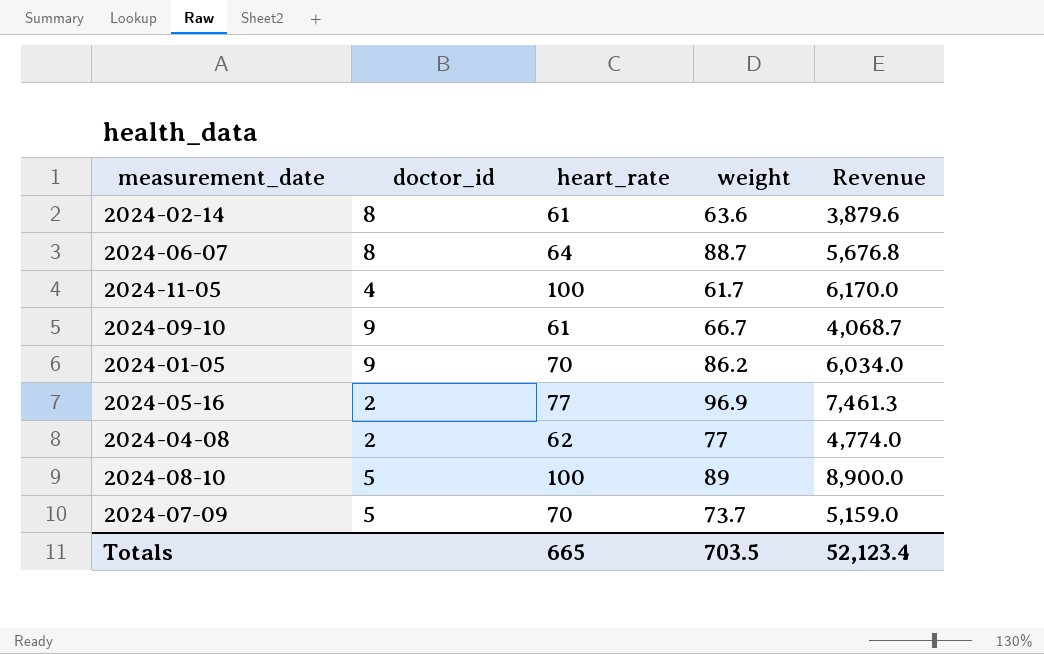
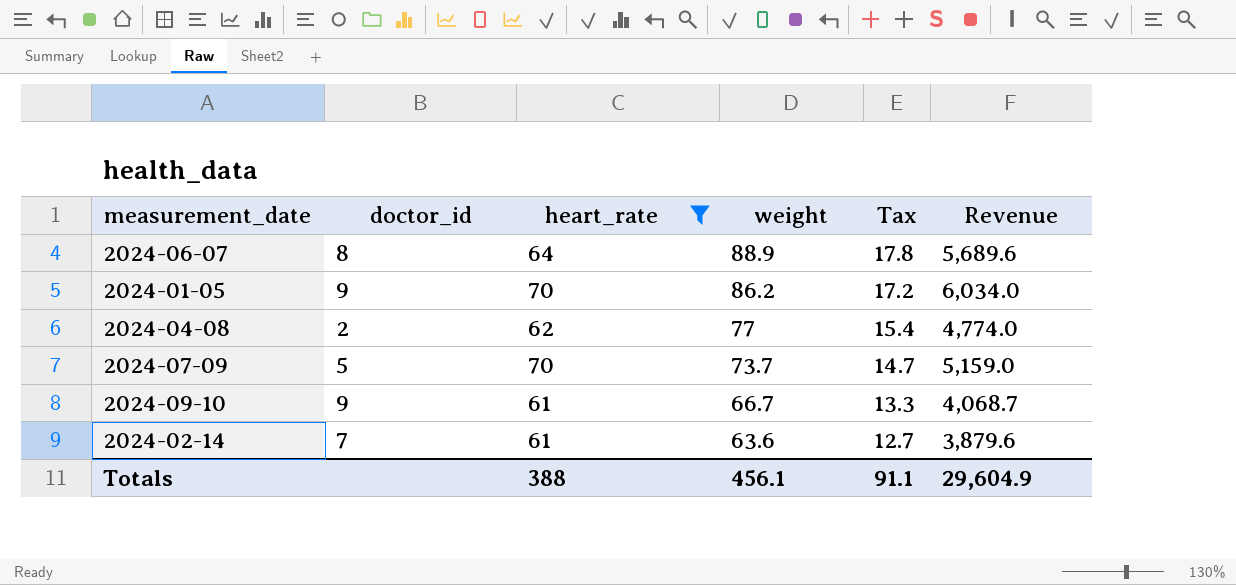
filter: none -> heart_rate <= 70
row order: none -> weight descending
column Tax | formula: none -> [weight] * 0.2
2024-06-07 | weight: 88.7 -> 88.9
2024-06-07 | Revenue: 5,676.8 -> 5,689.6
2024-02-14 | doctor_id: 8 -> 7
Totals | heart_rate: 665 -> 388
Totals | weight: 703.5 -> 456.1
Totals | Revenue: 52,123.4 -> 29,604.9

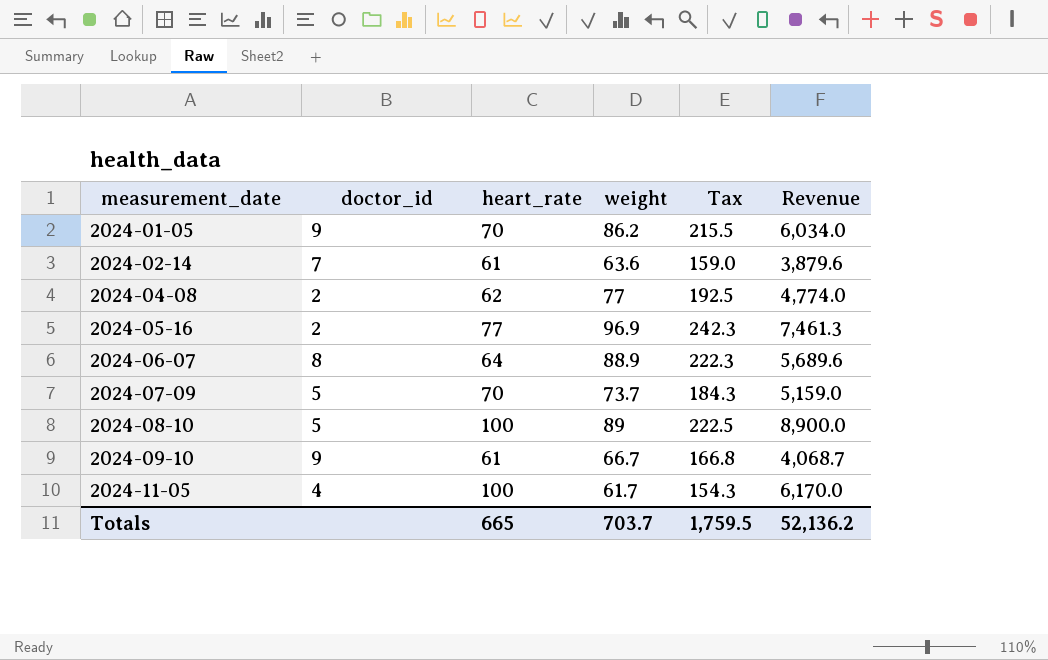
filter: heart_rate <= 70 -> none
row order: weight descending -> measurement_date ascending
column Tax | formula: [weight] * 0.2 -> [weight] * 2.5
Totals | heart_rate: 388 -> 665
Totals | weight: 456.1 -> 703.7
Totals | Tax: 91.1 -> 1,759.5
Totals | Revenue: 29,604.9 -> 52,136.2

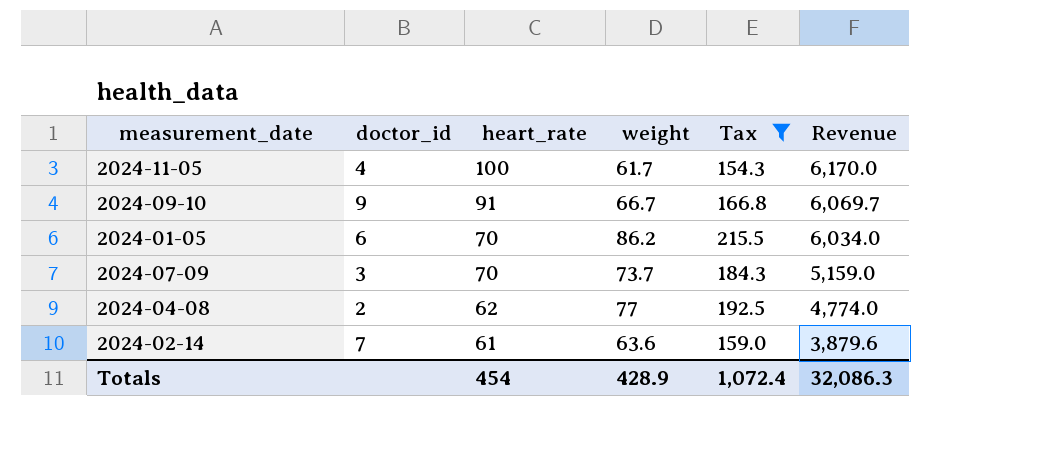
filter: none -> Tax <= 215.5
row order: measurement_date ascending -> heart_rate descending
2024-09-10 | heart_rate: 61 -> 91
2024-09-10 | Revenue: 4,068.7 -> 6,069.7
2024-01-05 | doctor_id: 9 -> 6
2024-07-09 | doctor_id: 5 -> 3
Totals | heart_rate: 665 -> 454
Totals | weight: 703.7 -> 428.9
Totals | Tax: 1,759.5 -> 1,072.4
Totals | Revenue: 52,136.2 -> 32,086.3

